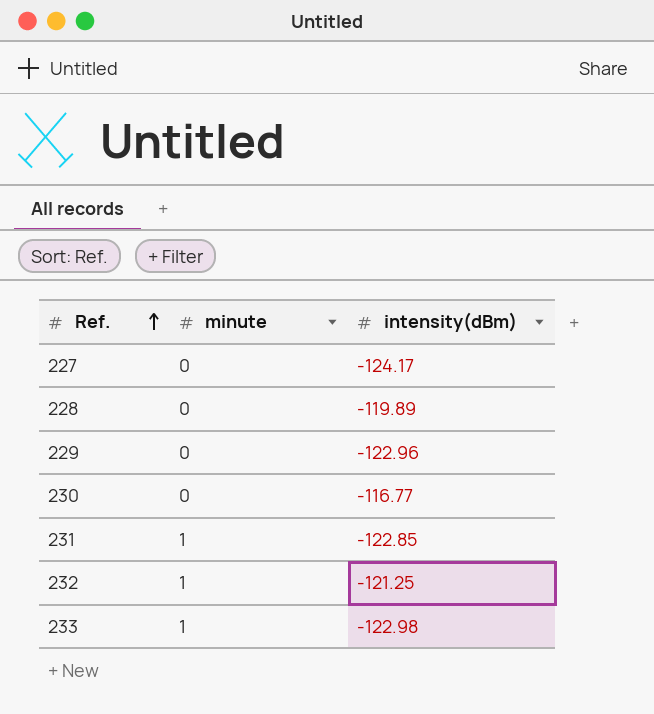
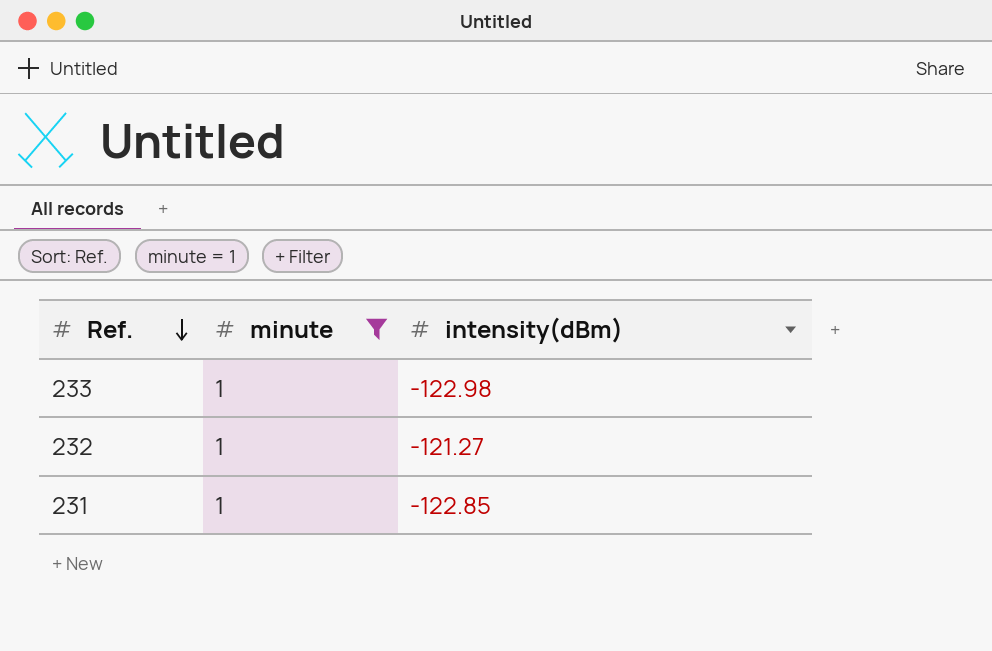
filter: none -> minute = 1
row order: Ref. ascending -> Ref. descending
232 | intensity(dBm): -121.25 -> -121.27

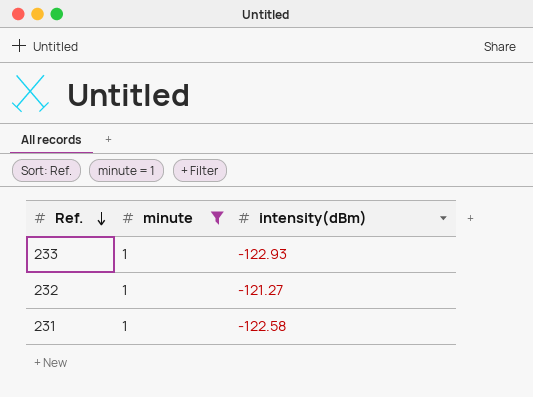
233 | intensity(dBm): -122.98 -> -122.93
231 | intensity(dBm): -122.85 -> -122.58

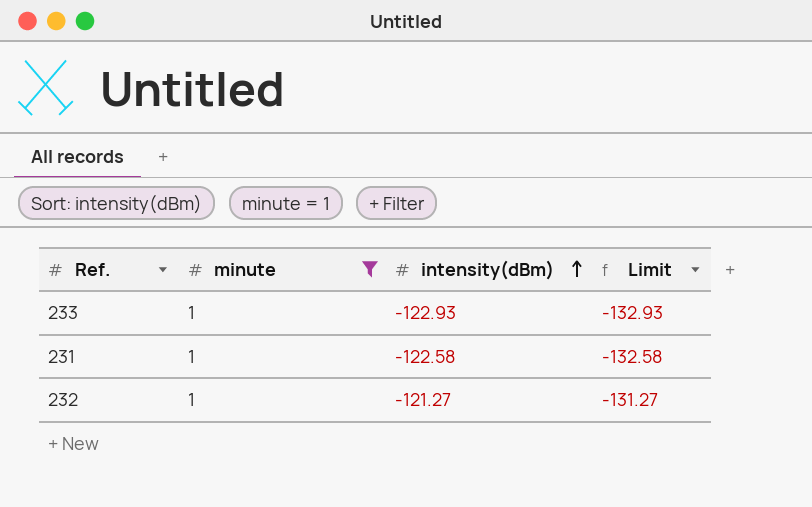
row order: Ref. descending -> intensity(dBm) ascending
column Limit | formula: none -> [intensity(dBm)] - 10

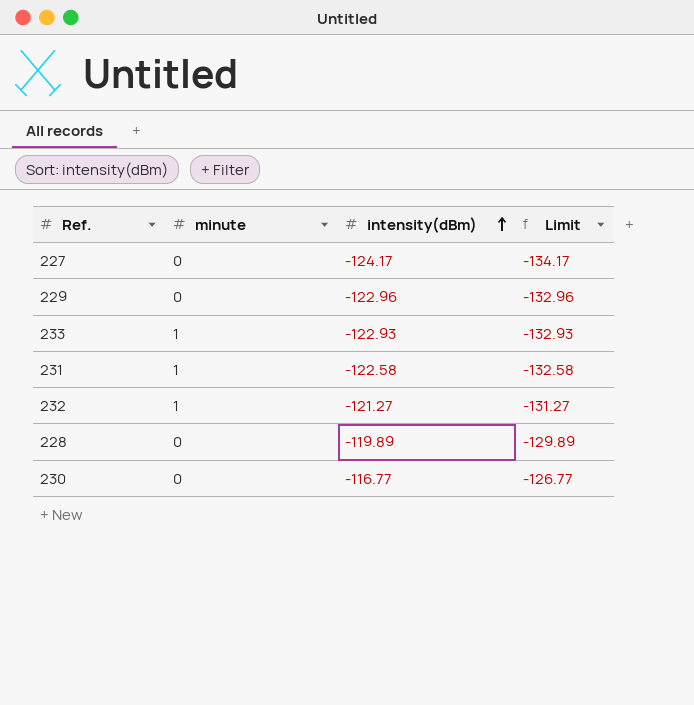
filter: minute = 1 -> none

